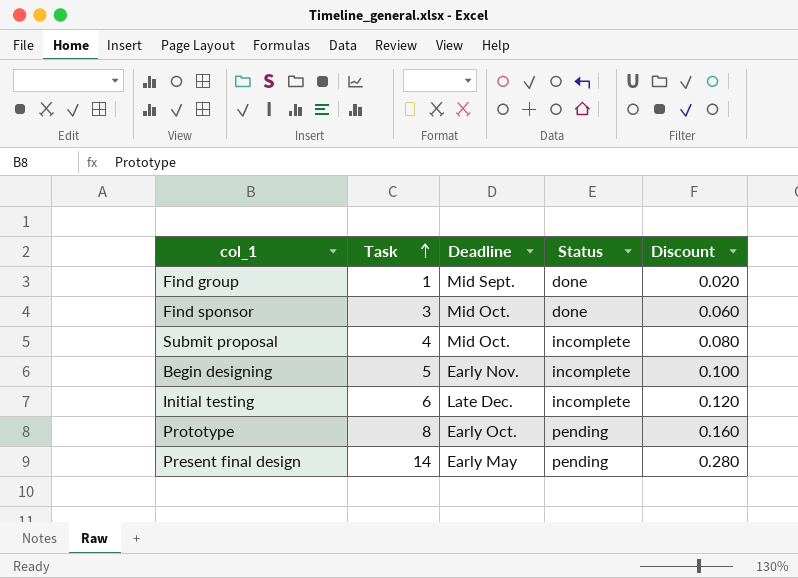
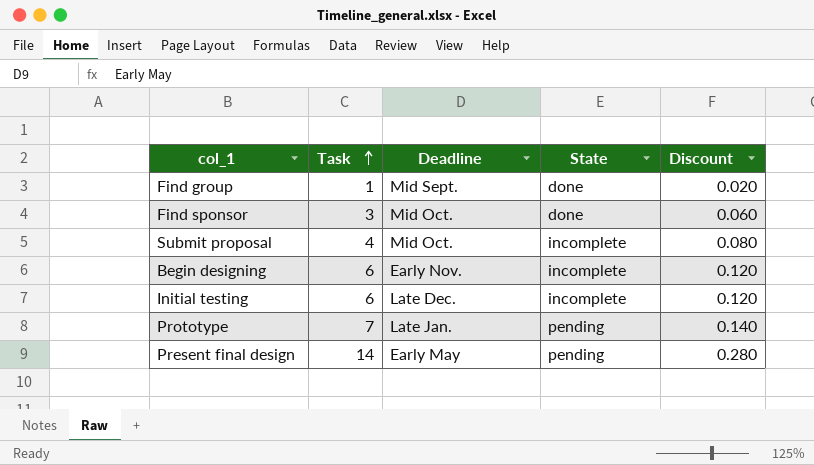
column name: Status -> State
Begin designing | Task: 5 -> 6
Begin designing | Discount: 0.100 -> 0.120
Prototype | Task: 8 -> 7
Prototype | Deadline: Early Oct. -> Late Jan.
Prototype | Discount: 0.160 -> 0.140

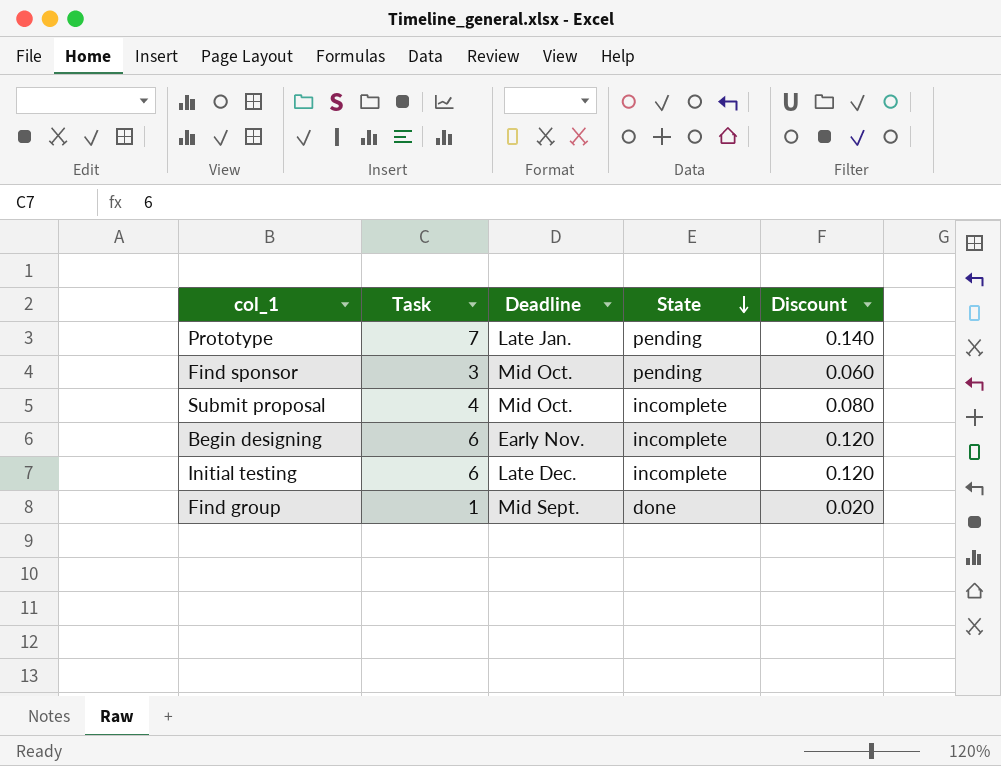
row order: Task ascending -> State descending
row Present final design: 14 | Early May | pending | 0.280 -> none
Find sponsor | State: done -> pending

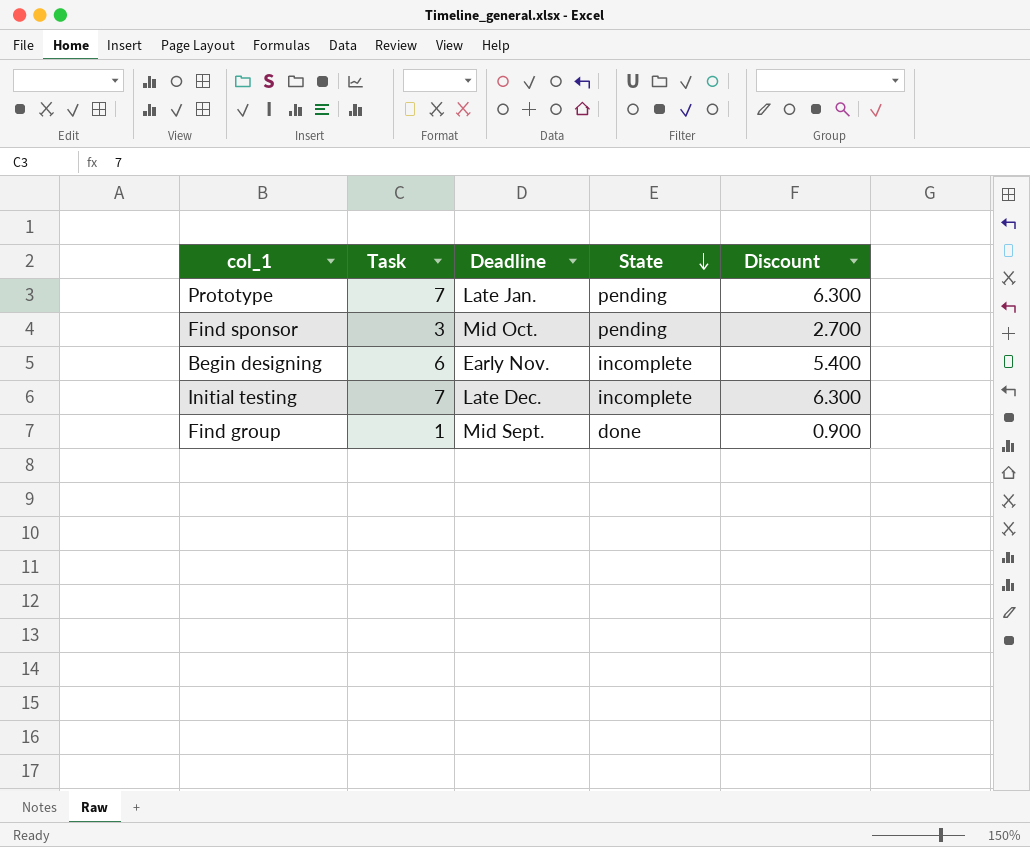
column Discount | formula: [Task] * 0.02 -> [Task] * 0.9
row Submit proposal: 4 | Mid Oct. | incomplete | 0.080 -> none
Initial testing | Task: 6 -> 7

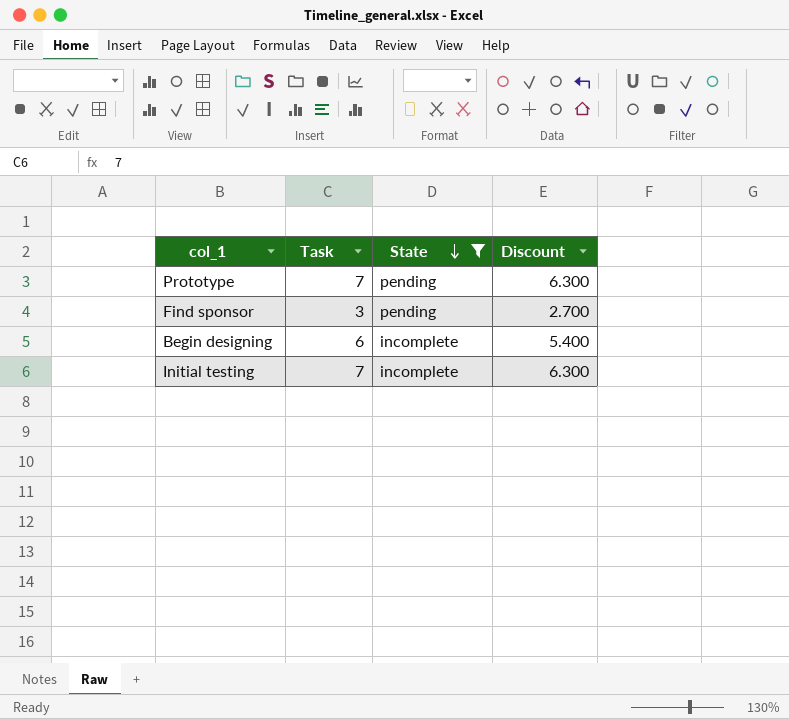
filter: none -> State != done
column Deadline | position: 3 -> none

